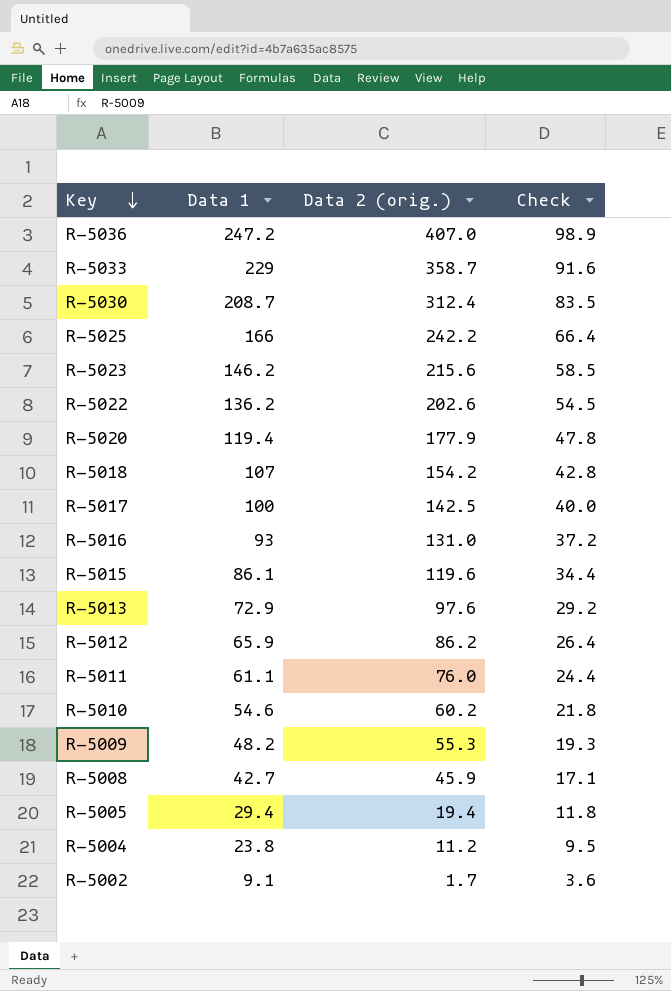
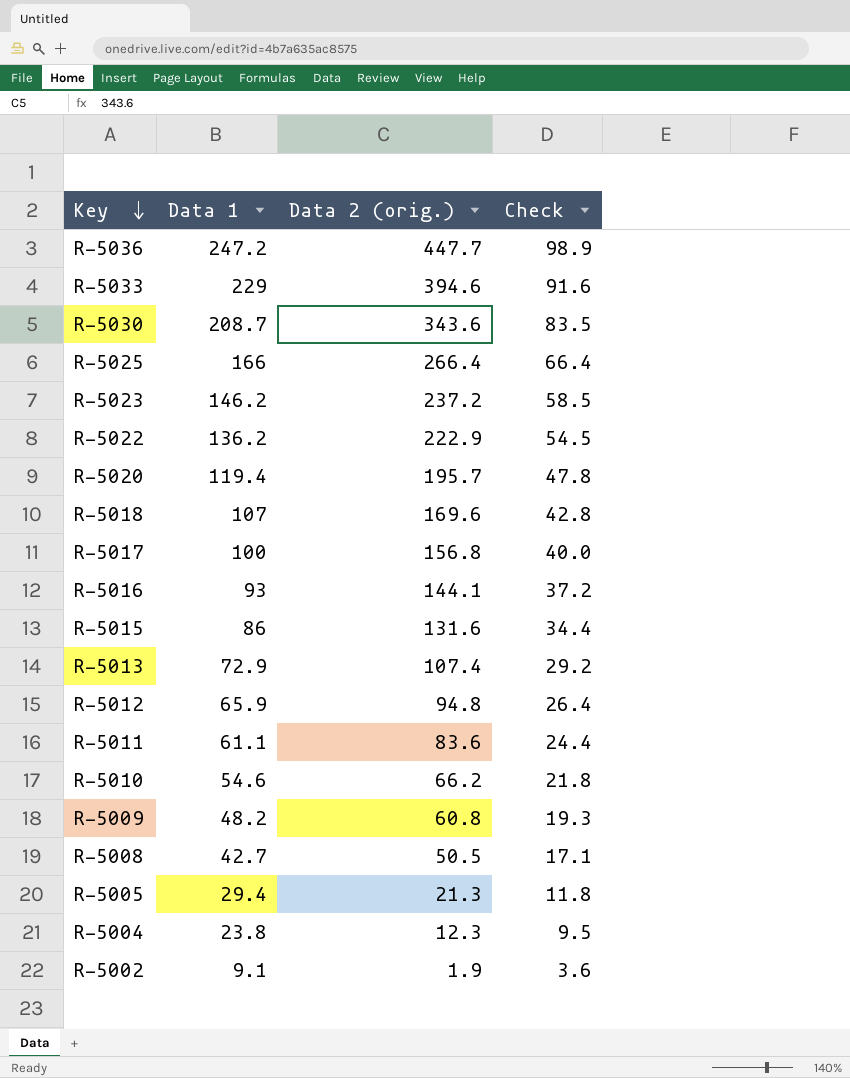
R-5036 | Data 2 (orig.): 407.0 -> 447.7
R-5033 | Data 2 (orig.): 358.7 -> 394.6
R-5030 | Data 2 (orig.): 312.4 -> 343.6
R-5025 | Data 2 (orig.): 242.2 -> 266.4
R-5023 | Data 2 (orig.): 215.6 -> 237.2
R-5022 | Data 2 (orig.): 202.6 -> 222.9
R-5020 | Data 2 (orig.): 177.9 -> 195.7
R-5018 | Data 2 (orig.): 154.2 -> 169.6
R-5017 | Data 2 (orig.): 142.5 -> 156.8
R-5016 | Data 2 (orig.): 131.0 -> 144.1
R-5015 | Data 1: 86.1 -> 86
R-5015 | Data 2 (orig.): 119.6 -> 131.6
R-5013 | Data 2 (orig.): 97.6 -> 107.4
R-5012 | Data 2 (orig.): 86.2 -> 94.8
R-5011 | Data 2 (orig.): 76.0 -> 83.6
R-5010 | Data 2 (orig.): 60.2 -> 66.2
R-5009 | Data 2 (orig.): 55.3 -> 60.8
R-5008 | Data 2 (orig.): 45.9 -> 50.5
R-5005 | Data 2 (orig.): 19.4 -> 21.3
R-5004 | Data 2 (orig.): 11.2 -> 12.3
R-5002 | Data 2 (orig.): 1.7 -> 1.9

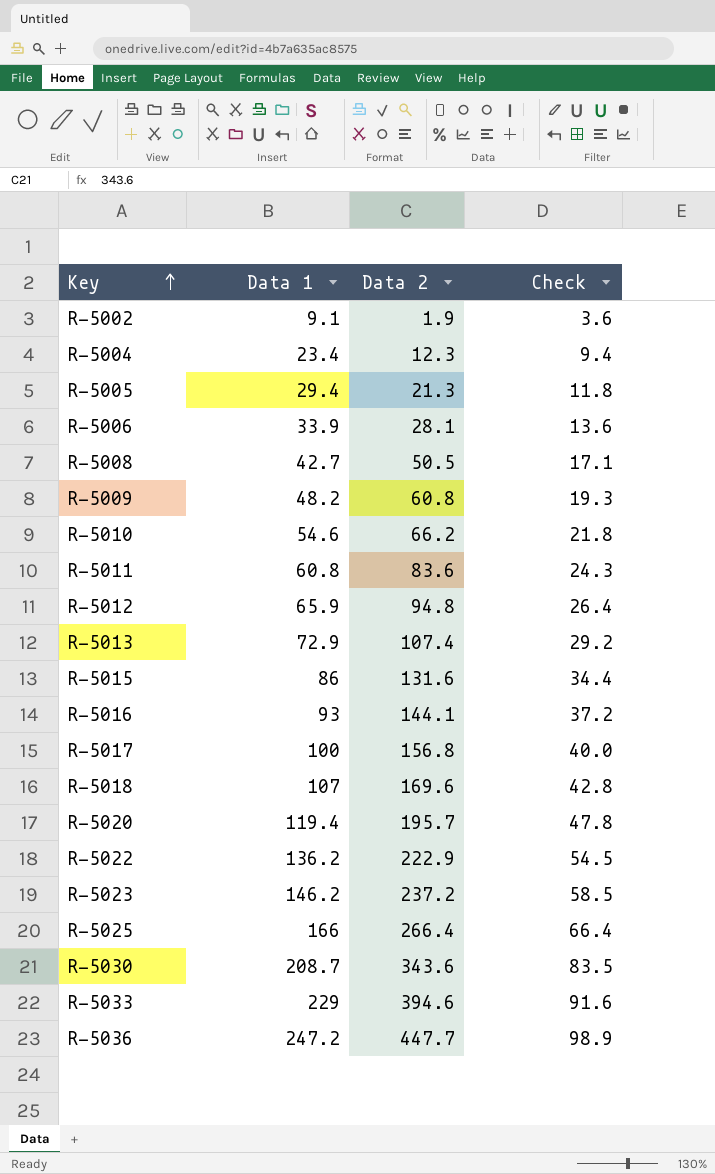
row order: Key descending -> Key ascending
column name: Data 2 (orig.) -> Data 2
R-5004 | Data 1: 23.8 -> 23.4
R-5004 | Check: 9.5 -> 9.4
row R-5006: none -> 33.9 | 28.1 | 13.6
R-5011 | Data 1: 61.1 -> 60.8
R-5011 | Check: 24.4 -> 24.3

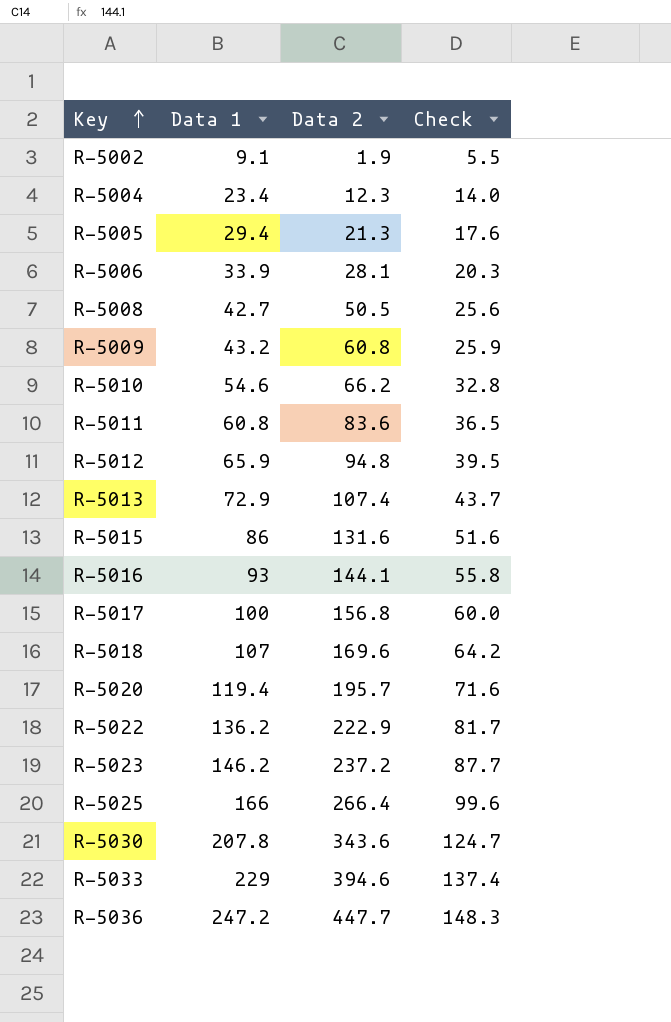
column Check | formula: [Data 1] * 0.4 -> [Data 1] * 0.6
R-5009 | Data 1: 48.2 -> 43.2
R-5030 | Data 1: 208.7 -> 207.8

